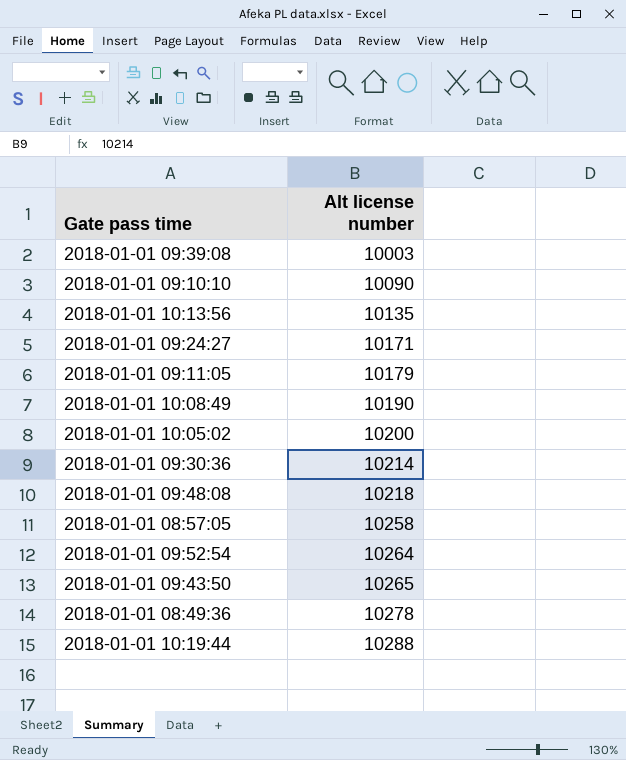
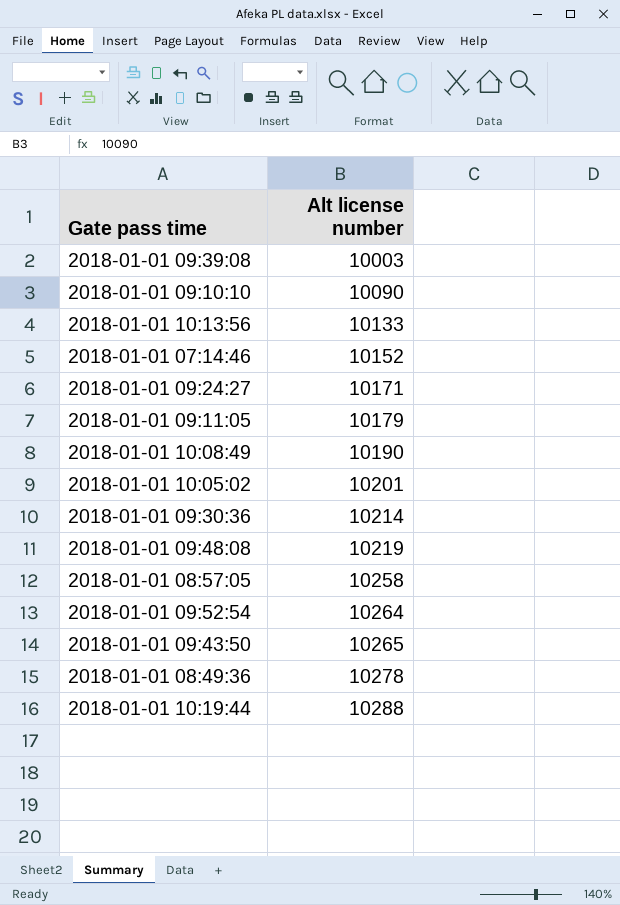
2018-01-01 10:13:56 | Alt license number: 10135 -> 10133
row 2018-01-01 07:14:46: none -> 10152
2018-01-01 10:05:02 | Alt license number: 10200 -> 10201
2018-01-01 09:48:08 | Alt license number: 10218 -> 10219

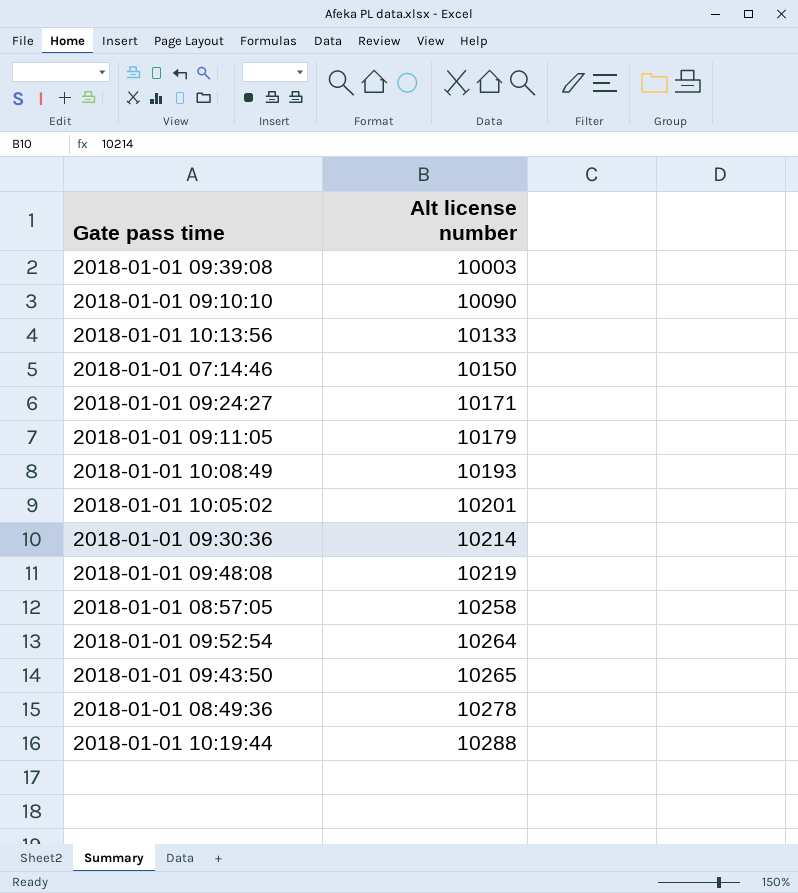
2018-01-01 07:14:46 | Alt license number: 10152 -> 10150
2018-01-01 10:08:49 | Alt license number: 10190 -> 10193

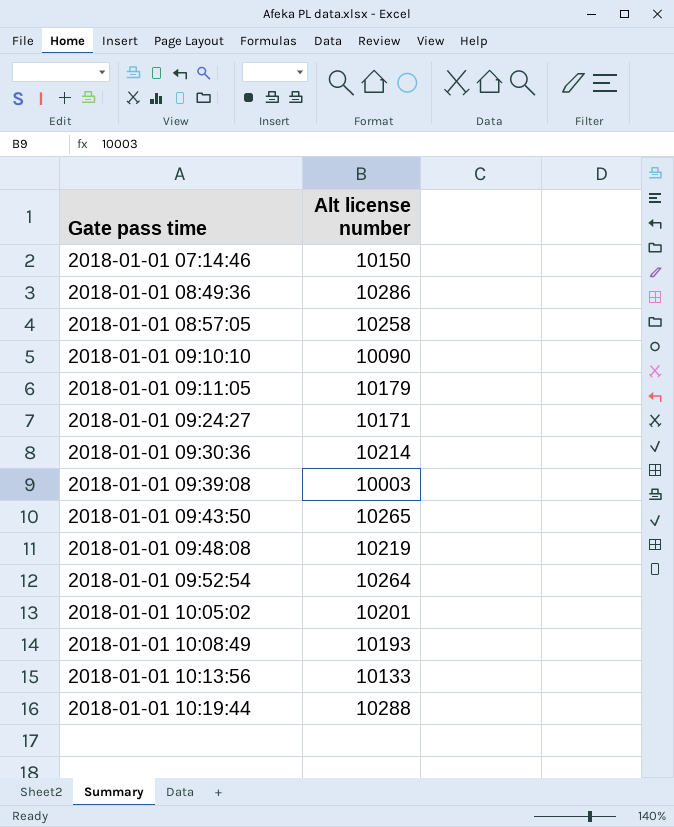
row order: Alt license number ascending -> Gate pass time ascending
2018-01-01 08:49:36 | Alt license number: 10278 -> 10286

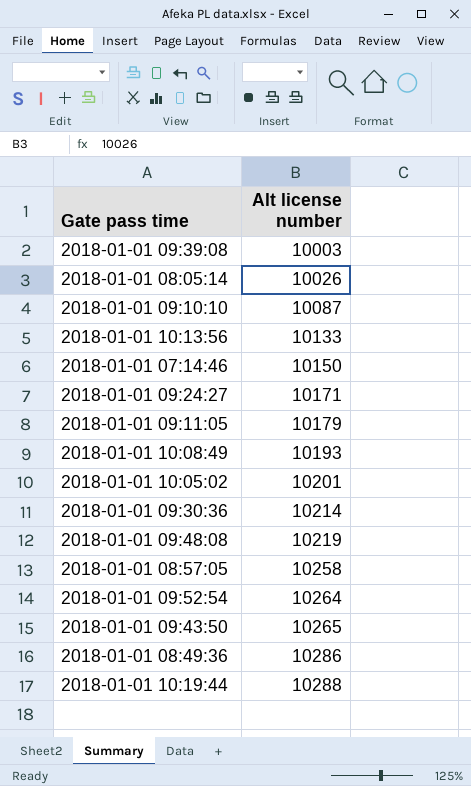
row order: Gate pass time ascending -> Alt license number ascending
row 2018-01-01 08:05:14: none -> 10026
2018-01-01 09:10:10 | Alt license number: 10090 -> 10087

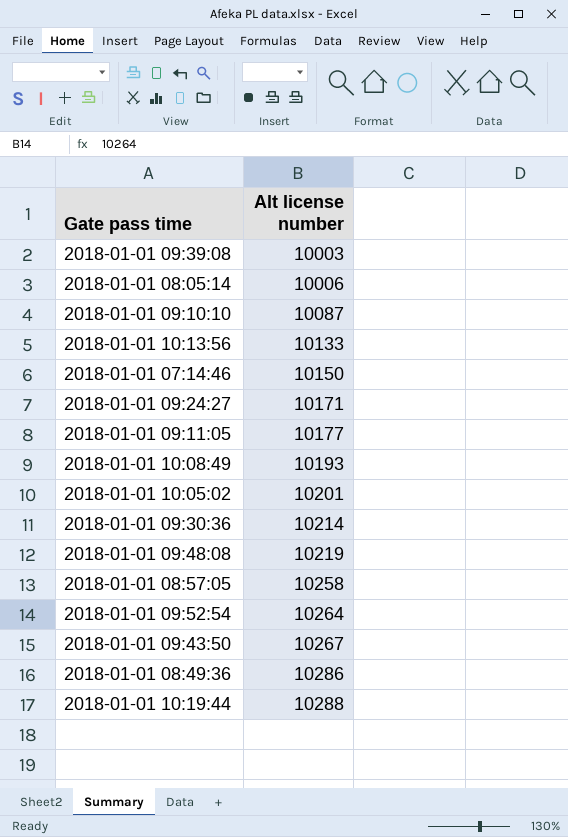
2018-01-01 08:05:14 | Alt license number: 10026 -> 10006
2018-01-01 09:11:05 | Alt license number: 10179 -> 10177
2018-01-01 09:43:50 | Alt license number: 10265 -> 10267

